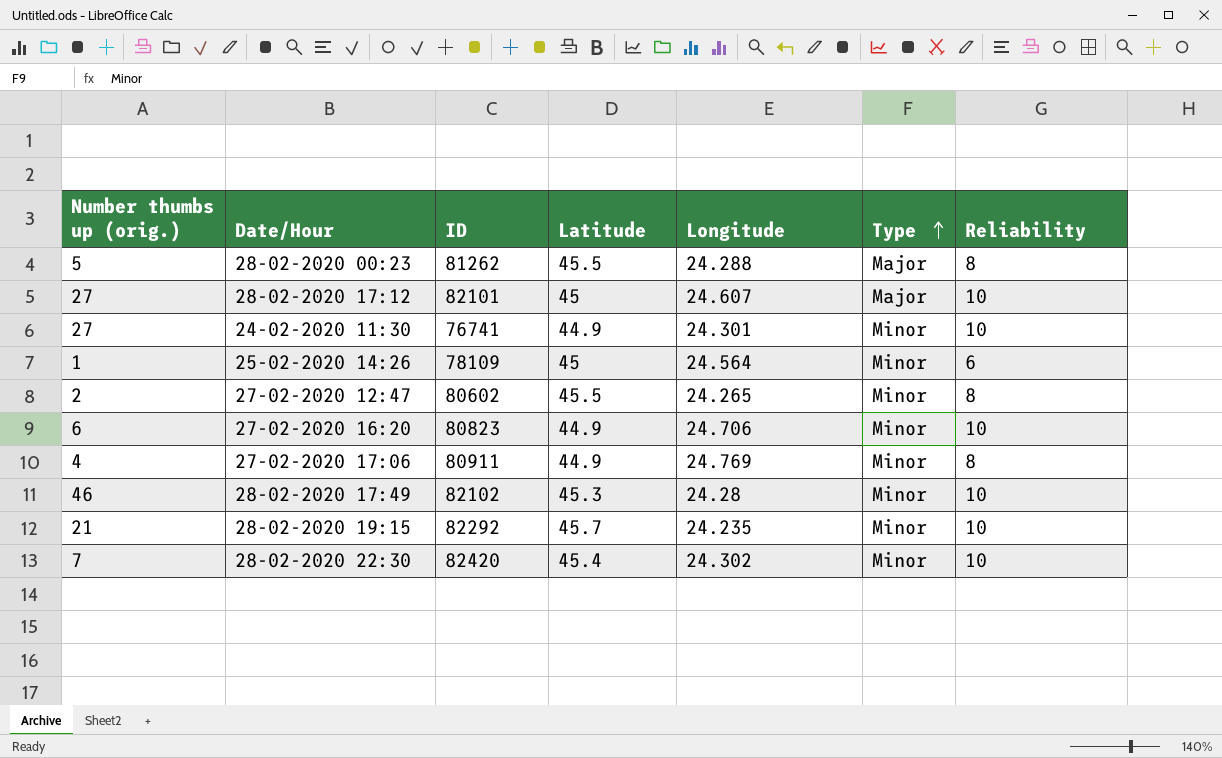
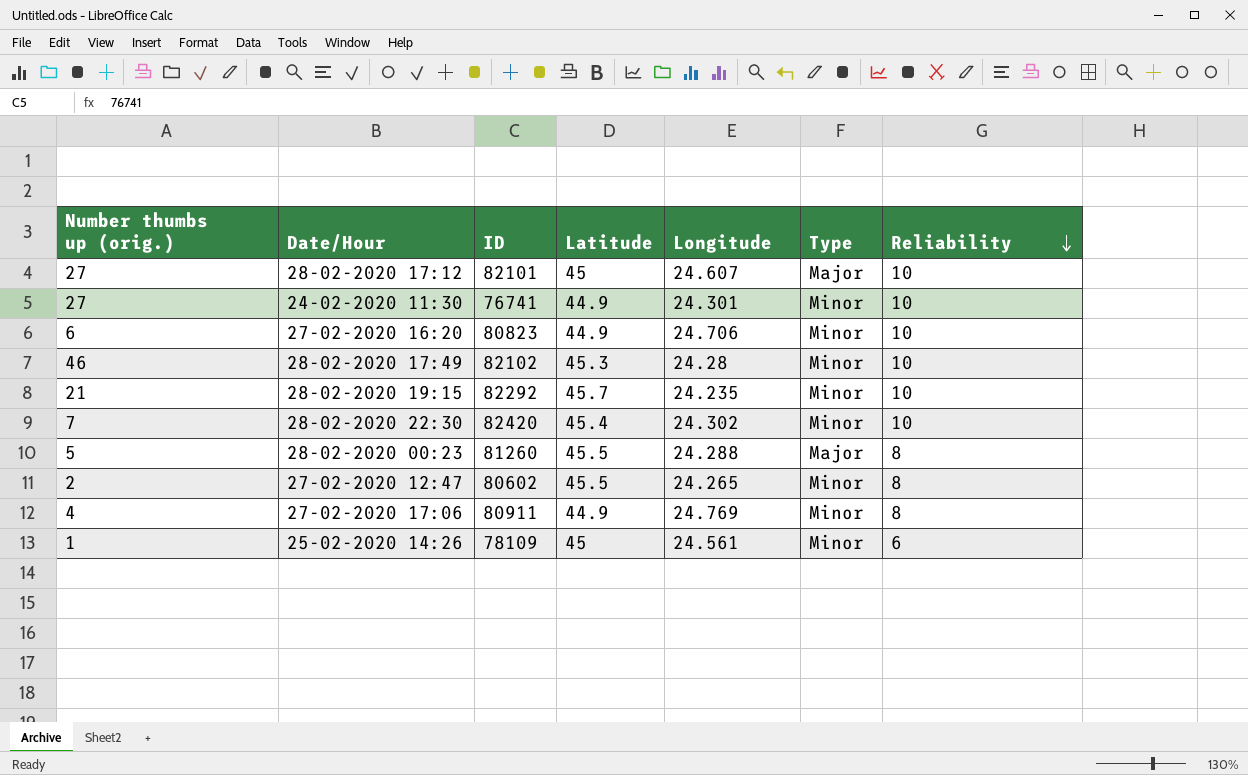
row order: Type ascending -> Reliability descending
28-02-2020 00:23 | ID: 81262 -> 81260
25-02-2020 14:26 | Longitude: 24.564 -> 24.561

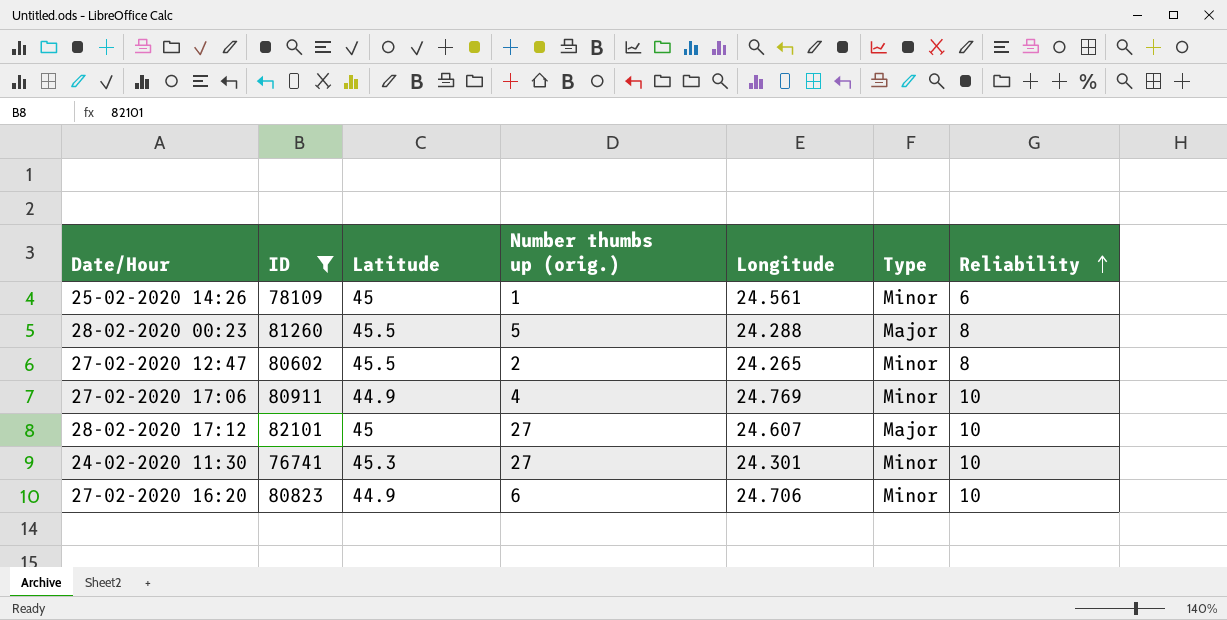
filter: none -> ID <= 82101
row order: Reliability descending -> Reliability ascending
column Number thumbs up (orig.) | position: 1 -> 4
27-02-2020 17:06 | Reliability: 8 -> 10
24-02-2020 11:30 | Latitude: 44.9 -> 45.3

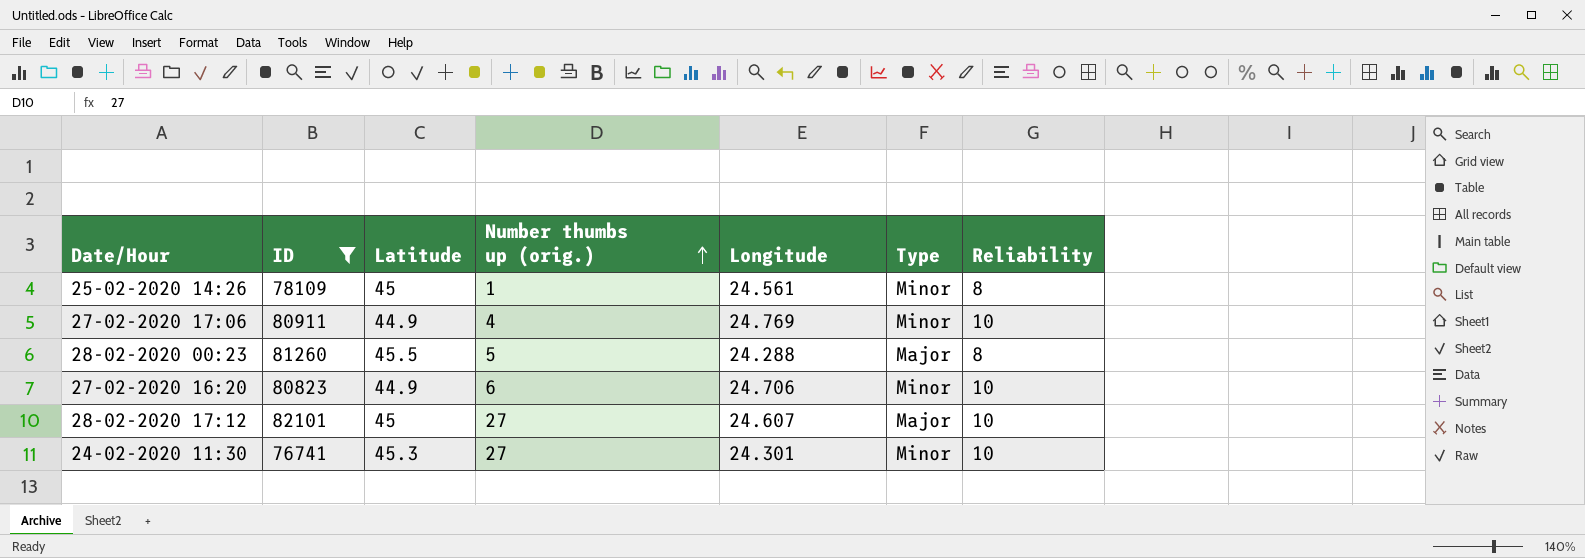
row order: Reliability ascending -> Number thumbs up (orig.) ascending
row 27-02-2020 12:47: 80602 | 45.5 | 2 | 24.265 | Minor | 8 -> none
25-02-2020 14:26 | Reliability: 6 -> 8

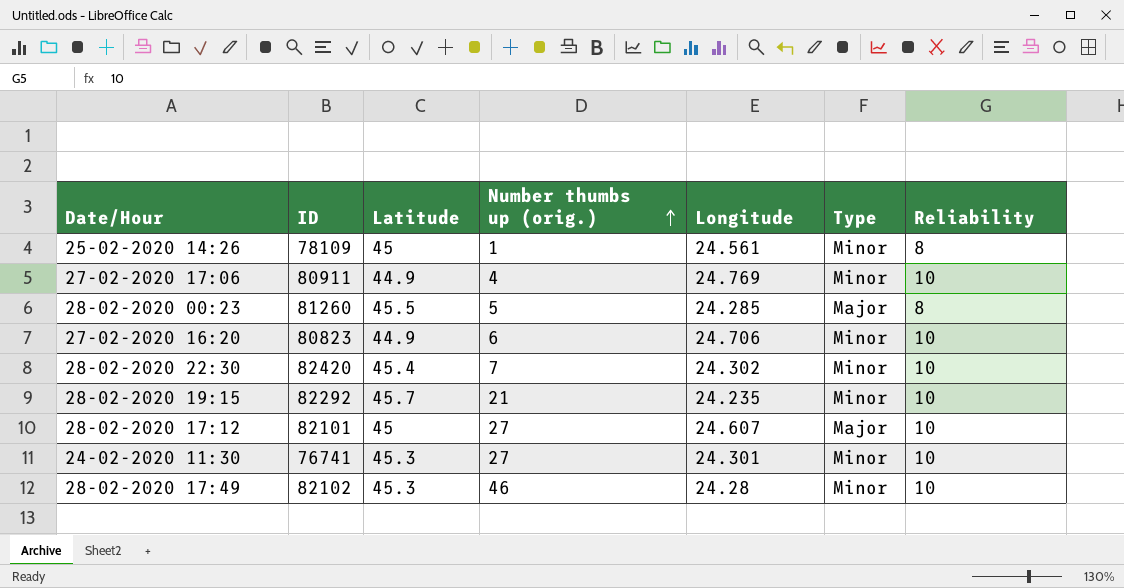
filter: ID <= 82101 -> none
28-02-2020 00:23 | Longitude: 24.288 -> 24.285

